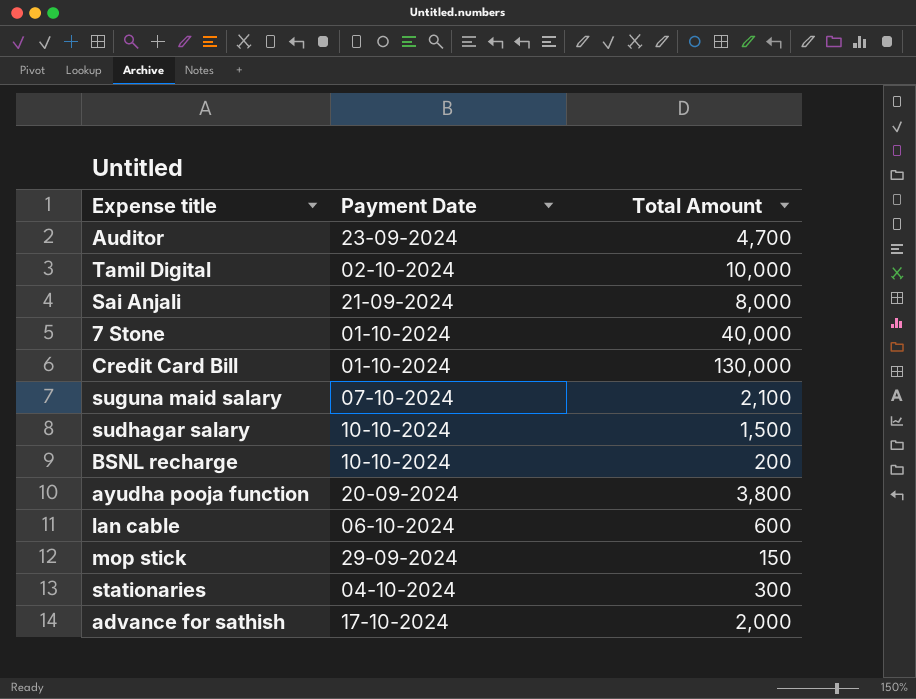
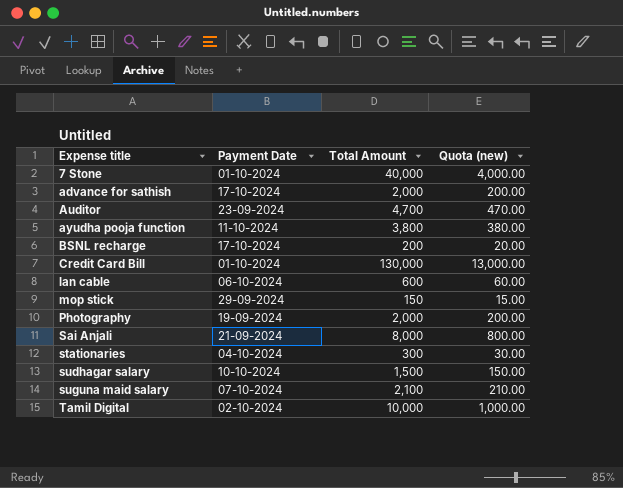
row order: none -> Expense title ascending
column Quota (new) | formula: none -> [Total Amount] * 0.1
ayudha pooja function | Payment Date: 20-09-2024 -> 11-10-2024
BSNL recharge | Payment Date: 10-10-2024 -> 17-10-2024
row Photography: none -> 19-09-2024 | 2,000 | 200.00

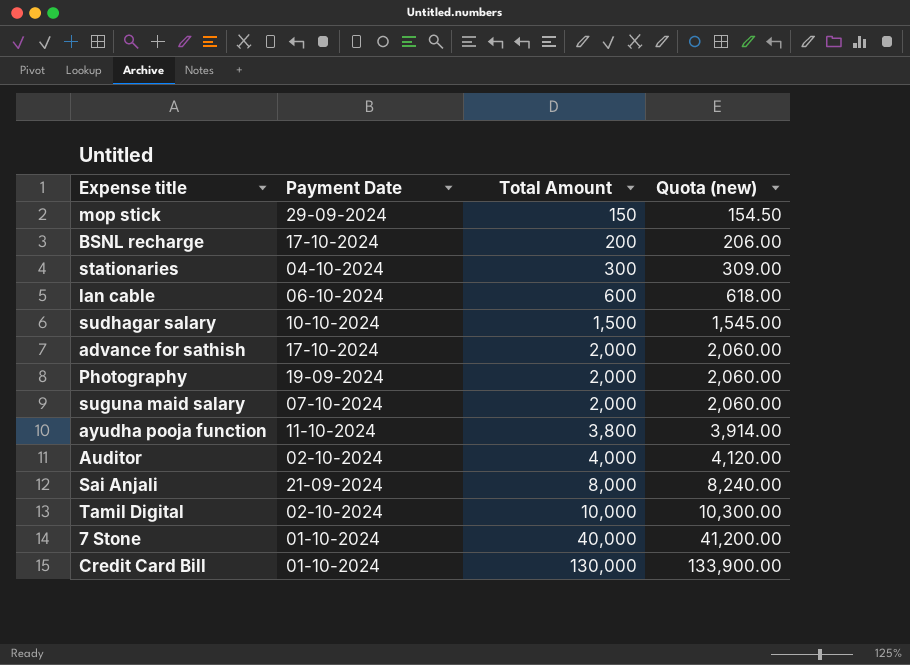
row order: Expense title ascending -> Total Amount ascending
column Quota (new) | formula: [Total Amount] * 0.1 -> [Total Amount] * 1.03
suguna maid salary | Total Amount: 2,100 -> 2,000
Auditor | Payment Date: 23-09-2024 -> 02-10-2024
Auditor | Total Amount: 4,700 -> 4,000

